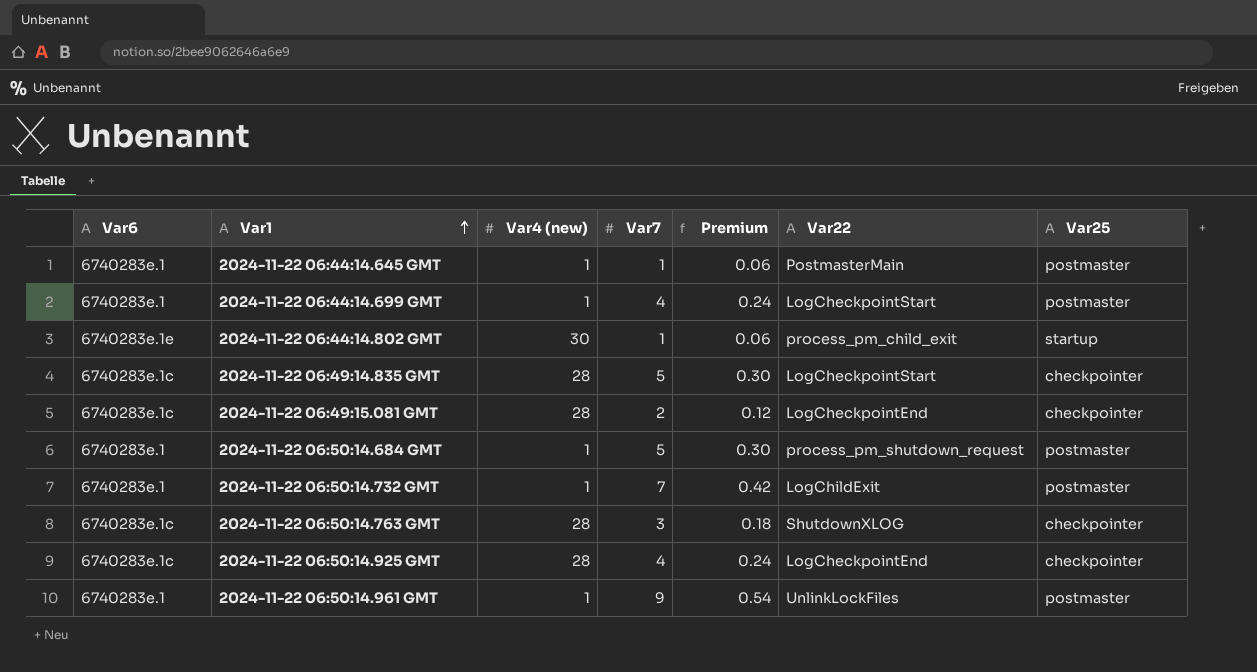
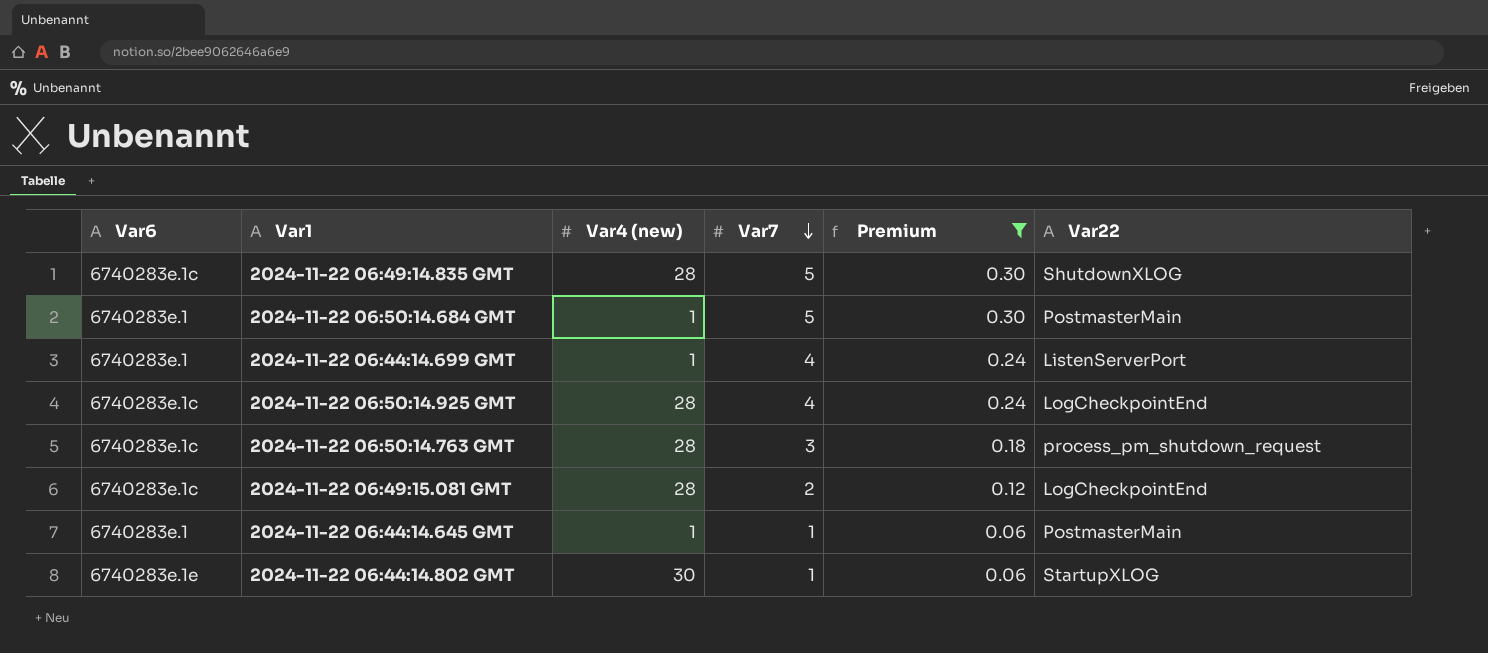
filter: none -> Premium <= 0.30
row order: Var1 ascending -> Var7 descending
column Var25 | position: 7 -> none
2024-11-22 06:49:14.835 GMT | Var22: LogCheckpointStart -> ShutdownXLOG
2024-11-22 06:50:14.684 GMT | Var22: process_pm_shutdown_request -> PostmasterMain
2024-11-22 06:44:14.699 GMT | Var22: LogCheckpointStart -> ListenServerPort
2024-11-22 06:50:14.763 GMT | Var22: ShutdownXLOG -> process_pm_shutdown_request
2024-11-22 06:44:14.802 GMT | Var22: process_pm_child_exit -> StartupXLOG

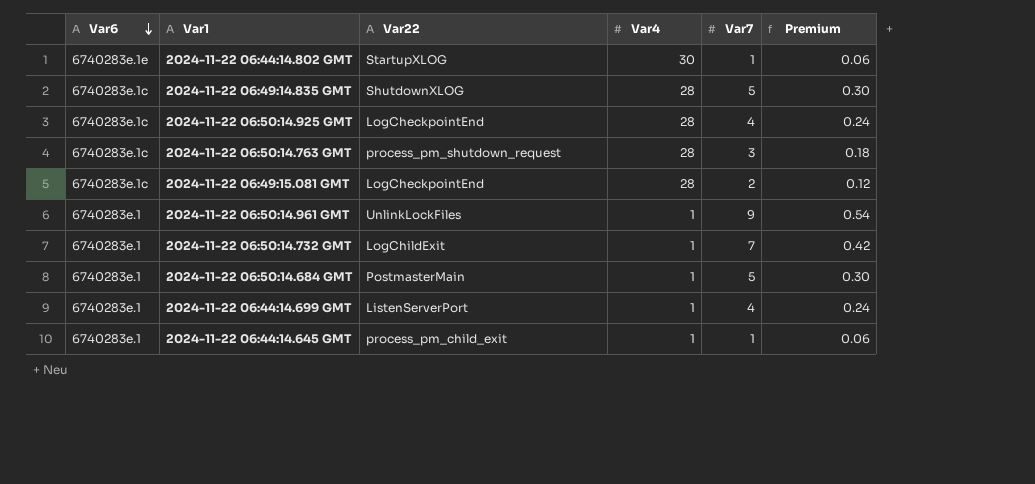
filter: Premium <= 0.30 -> none
row order: Var7 descending -> Var6 descending
column Var22 | position: 6 -> 3
column name: Var4 (new) -> Var4
2024-11-22 06:44:14.645 GMT | Var22: PostmasterMain -> process_pm_child_exit

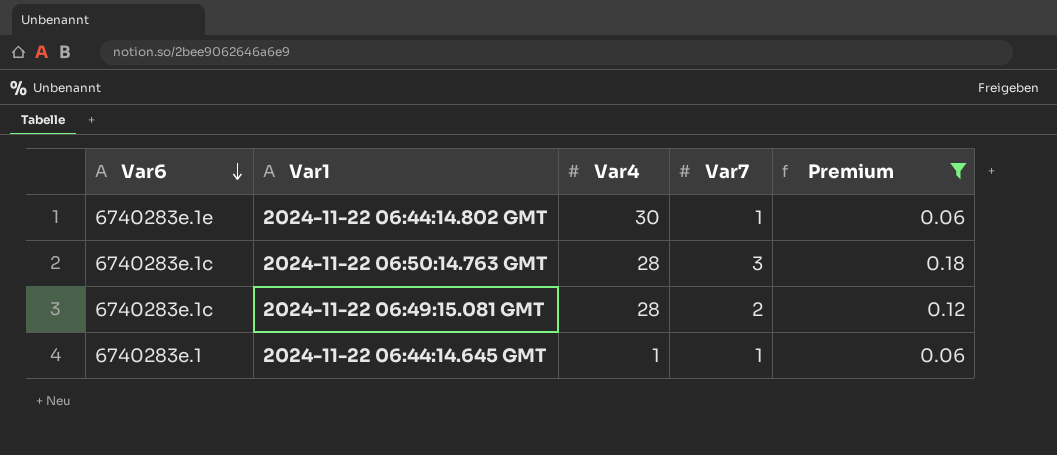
filter: none -> Premium <= 0.18
column Var22 | position: 3 -> none

